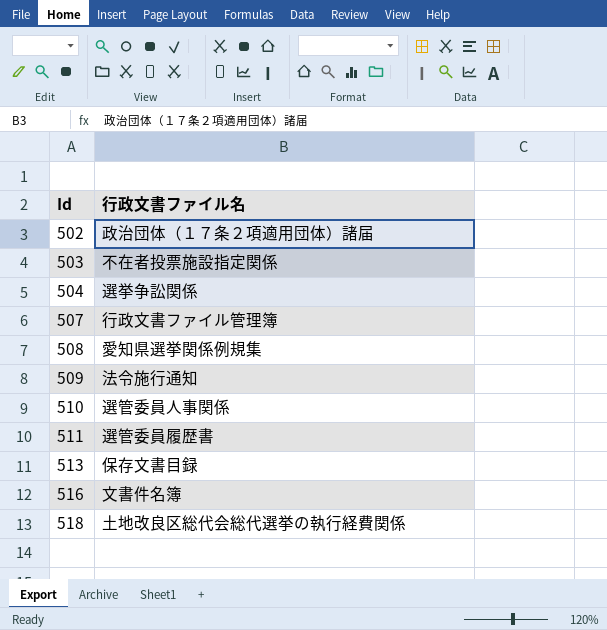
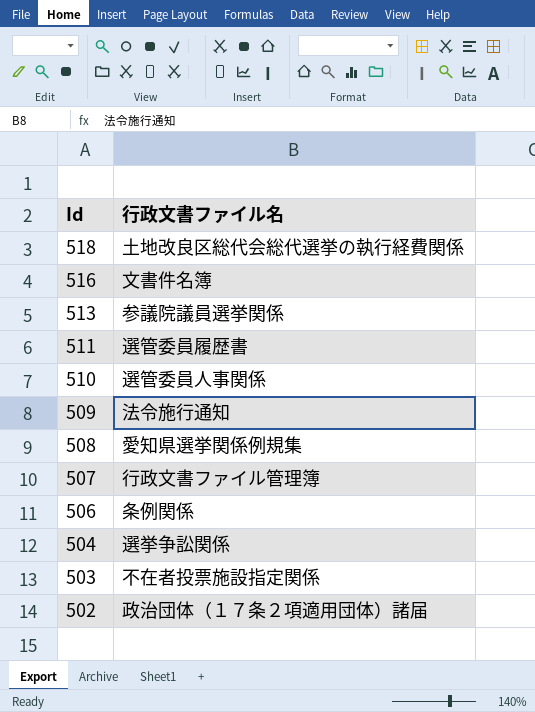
row order: Id ascending -> Id descending
513 | 行政文書ファイル名: 保存文書目録 -> 参議院議員選挙関係
row 506: none -> 条例関係

